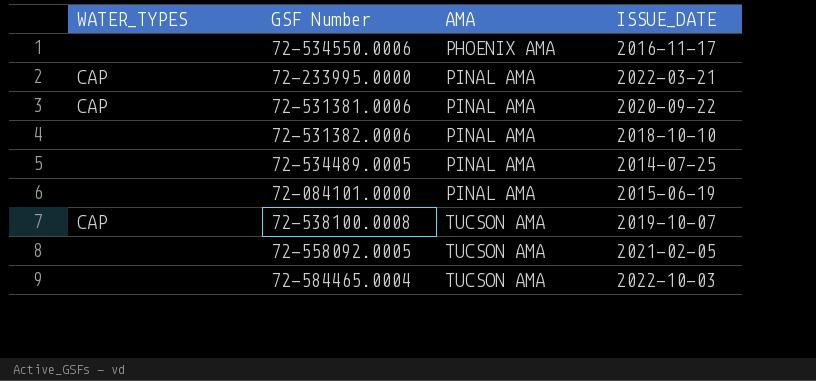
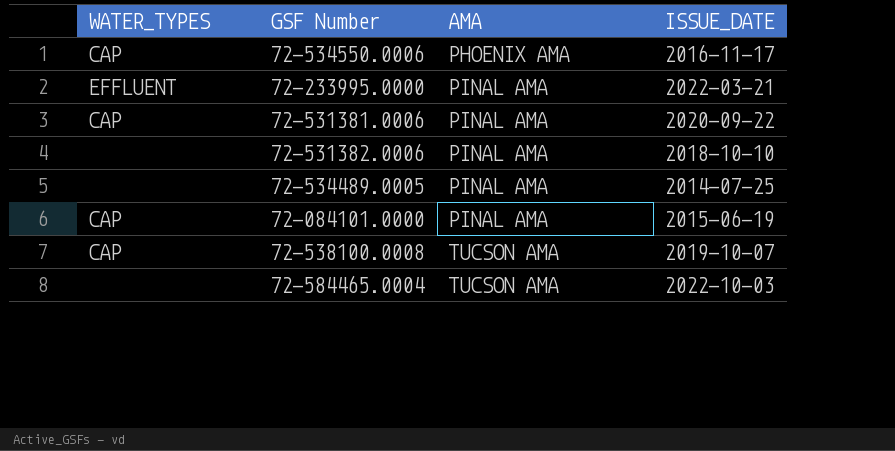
row 72-558092.0005: none | TUCSON AMA | 2021-02-05 -> none
72-534550.0006 | WATER_TYPES: none -> CAP
72-233995.0000 | WATER_TYPES: CAP -> EFFLUENT
72-084101.0000 | WATER_TYPES: none -> CAP

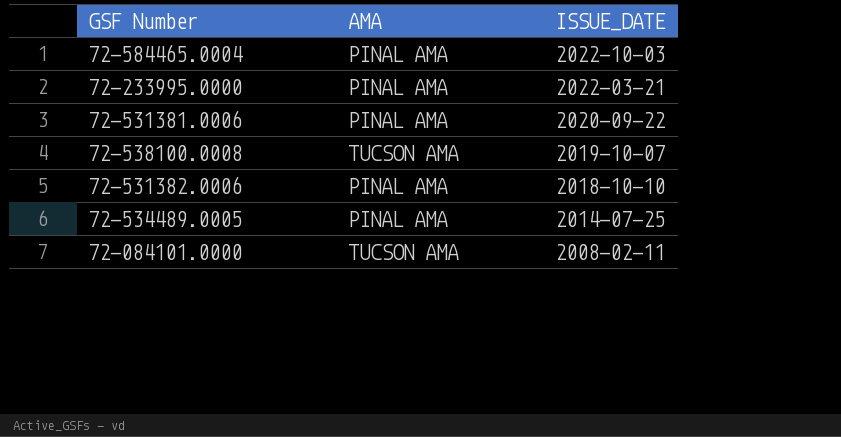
row order: AMA ascending -> ISSUE_DATE descending
column WATER_TYPES | position: 1 -> none
row 72-534550.0006: CAP | PHOENIX AMA | 2016-11-17 -> none
72-584465.0004 | AMA: TUCSON AMA -> PINAL AMA
72-084101.0000 | AMA: PINAL AMA -> TUCSON AMA
72-084101.0000 | ISSUE_DATE: 2015-06-19 -> 2008-02-11

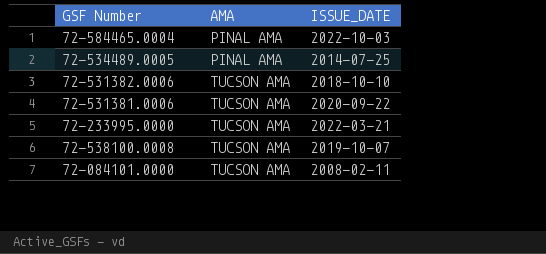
row order: ISSUE_DATE descending -> AMA ascending
72-531382.0006 | AMA: PINAL AMA -> TUCSON AMA
72-531381.0006 | AMA: PINAL AMA -> TUCSON AMA
72-233995.0000 | AMA: PINAL AMA -> TUCSON AMA

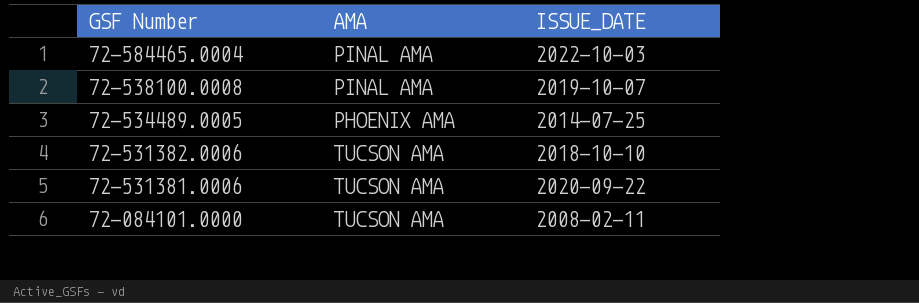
row order: AMA ascending -> GSF Number descending
row 72-233995.0000: TUCSON AMA | 2022-03-21 -> none
72-538100.0008 | AMA: TUCSON AMA -> PINAL AMA
72-534489.0005 | AMA: PINAL AMA -> PHOENIX AMA

